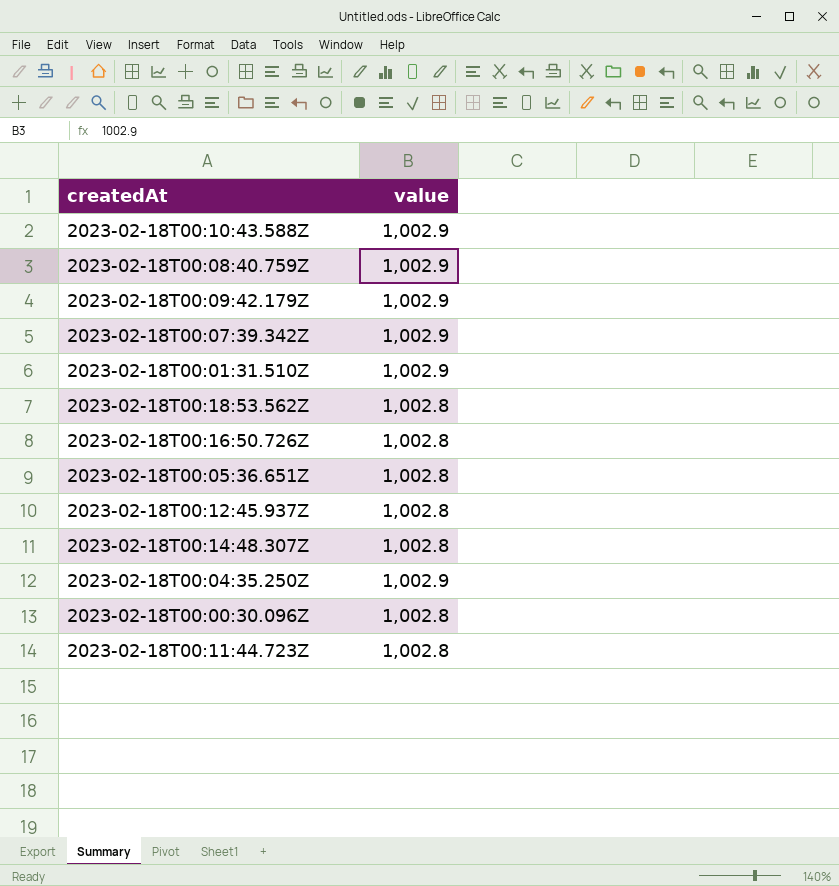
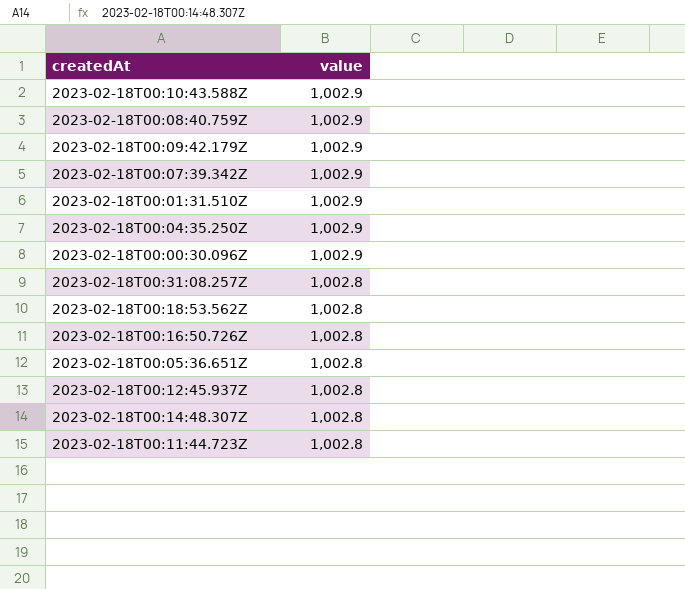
row order: none -> value descending
2023-02-18T00:00:30.096Z | value: 1,002.8 -> 1,002.9
row 2023-02-18T00:31:08.257Z: none -> 1,002.8

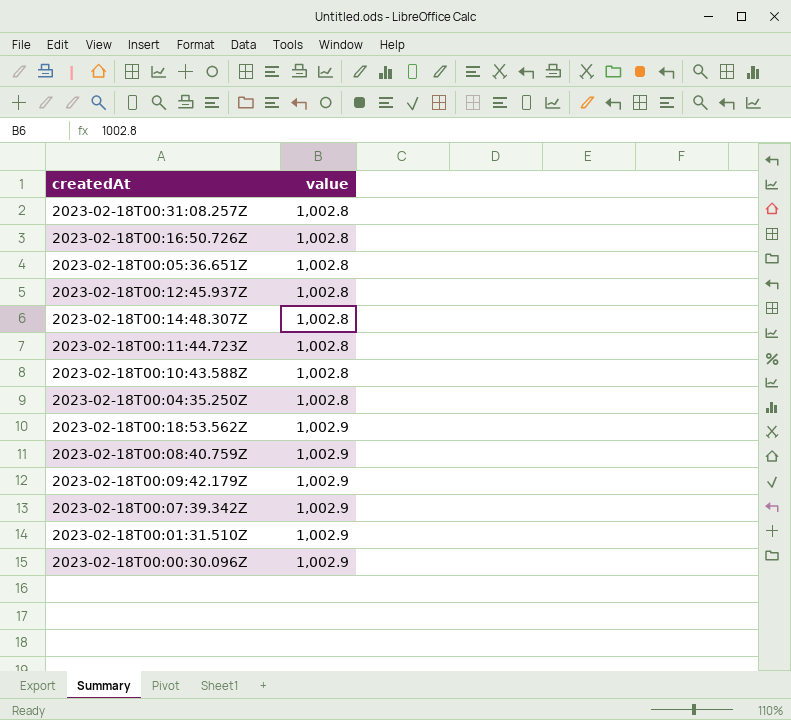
row order: value descending -> value ascending
2023-02-18T00:10:43.588Z | value: 1,002.9 -> 1,002.8
2023-02-18T00:04:35.250Z | value: 1,002.9 -> 1,002.8
2023-02-18T00:18:53.562Z | value: 1,002.8 -> 1,002.9

